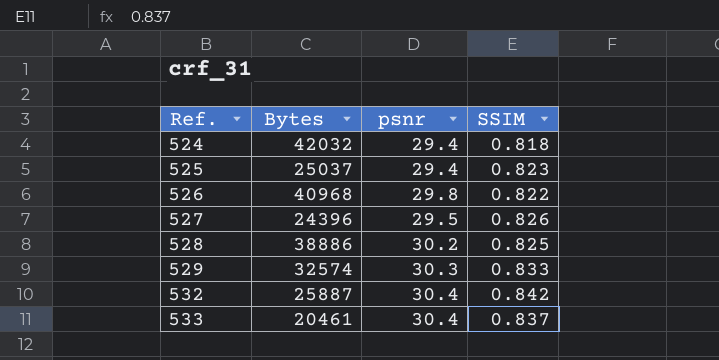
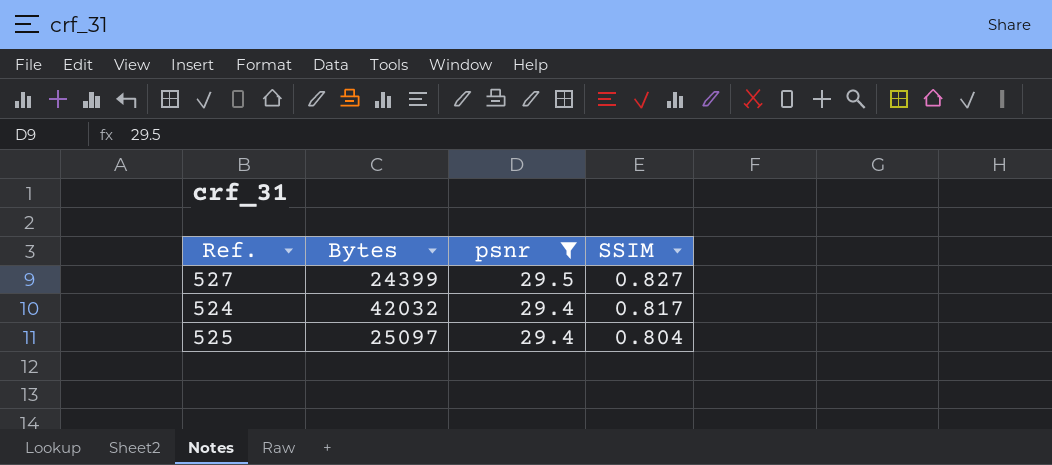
filter: none -> psnr <= 29.5
row order: Ref. ascending -> psnr descending
527 | Bytes: 24396 -> 24399
527 | SSIM: 0.826 -> 0.827
524 | SSIM: 0.818 -> 0.817
525 | Bytes: 25037 -> 25097
525 | SSIM: 0.823 -> 0.804

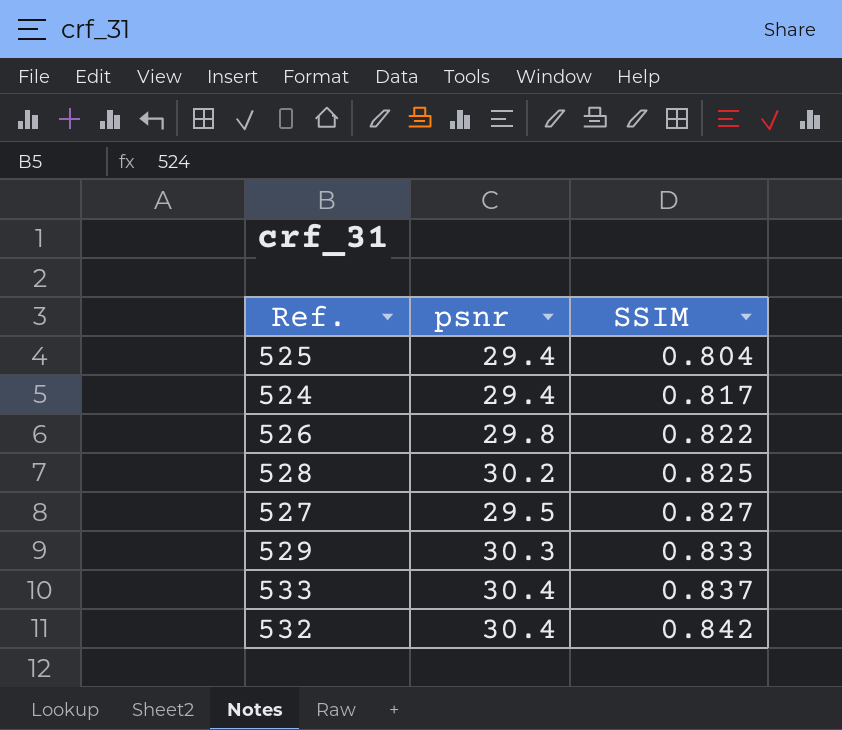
filter: psnr <= 29.5 -> none
row order: psnr descending -> SSIM ascending
column Bytes | position: 2 -> none

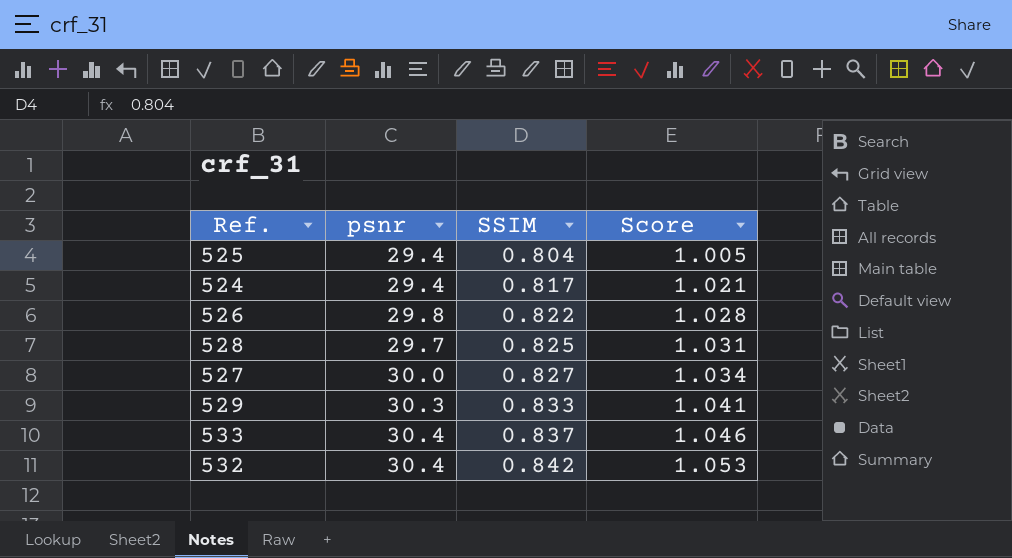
column Score | formula: none -> [SSIM] * 1.25
528 | psnr: 30.2 -> 29.7
527 | psnr: 29.5 -> 30.0

